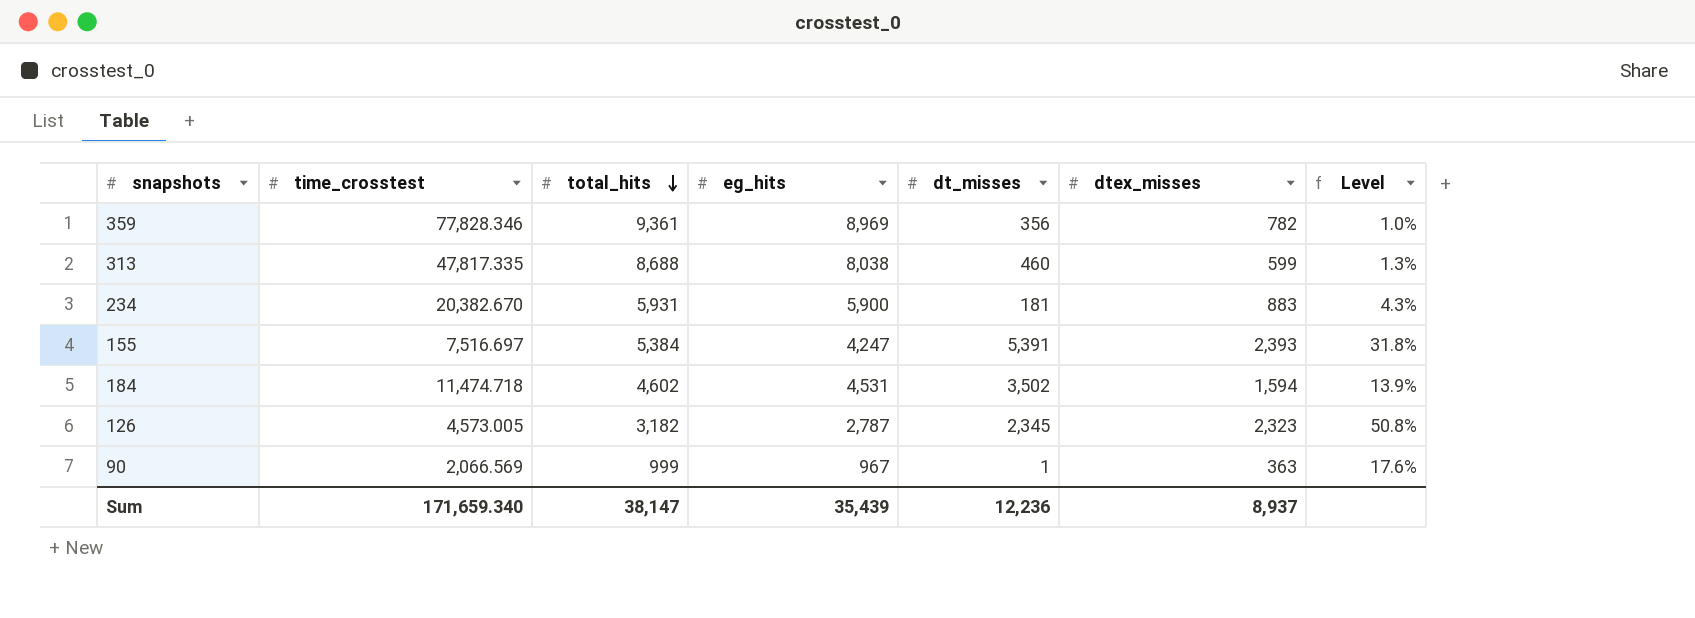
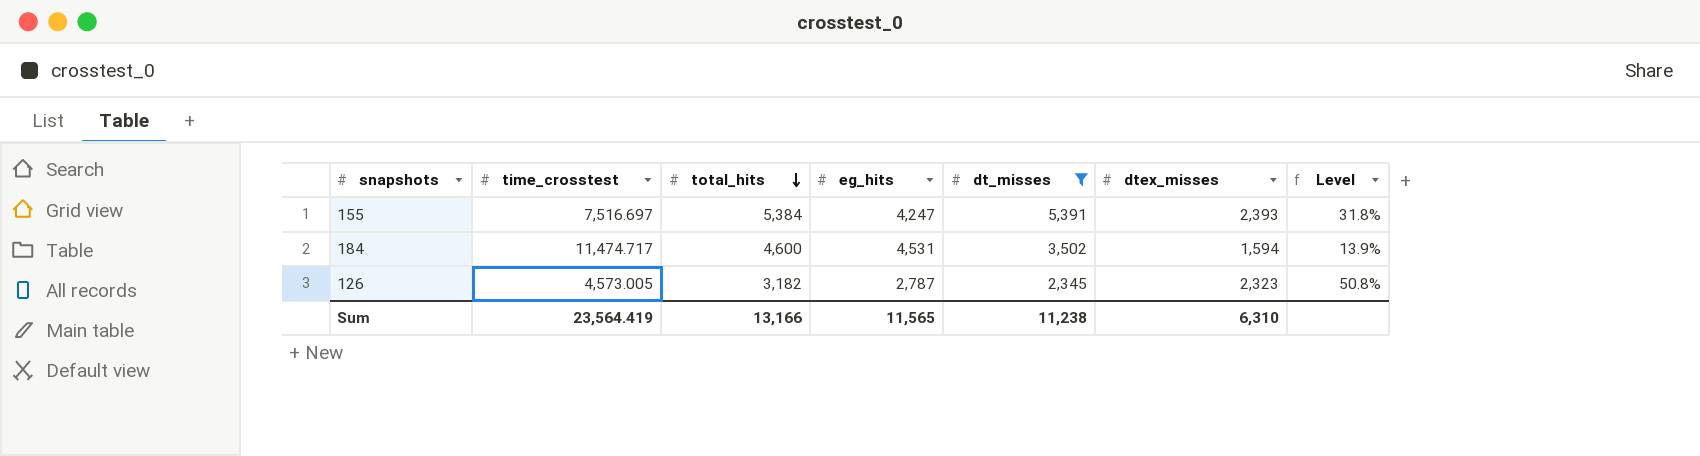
filter: none -> dt_misses >= 2,345
184 | time_crosstest: 11,474.718 -> 11,474.717
184 | total_hits: 4,602 -> 4,600
Sum | time_crosstest: 171,659.340 -> 23,564.419
Sum | total_hits: 38,147 -> 13,166
Sum | eg_hits: 35,439 -> 11,565
Sum | dt_misses: 12,236 -> 11,238
Sum | dtex_misses: 8,937 -> 6,310

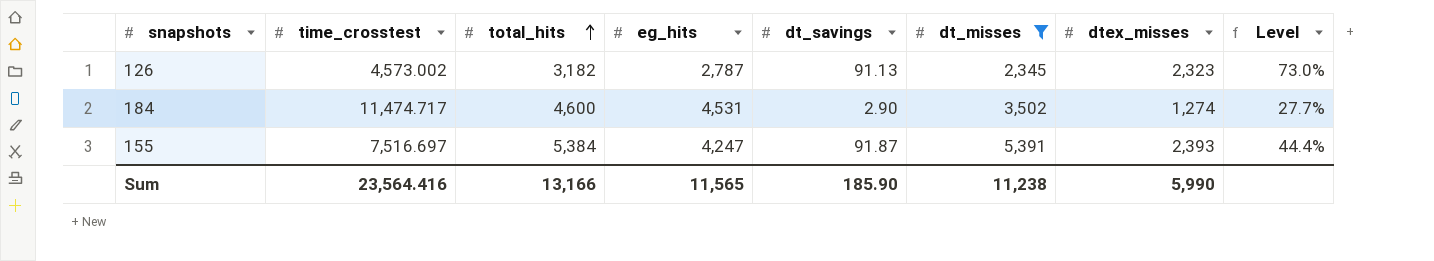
row order: total_hits descending -> total_hits ascending
column dt_savings | position: none -> 5
column Level | formula: [dtex_misses] / [time_crosstest] -> [dtex_misses] / [total_hits]
126 | time_crosstest: 4,573.005 -> 4,573.002
184 | dtex_misses: 1,594 -> 1,274
Sum | time_crosstest: 23,564.419 -> 23,564.416
Sum | dtex_misses: 6,310 -> 5,990

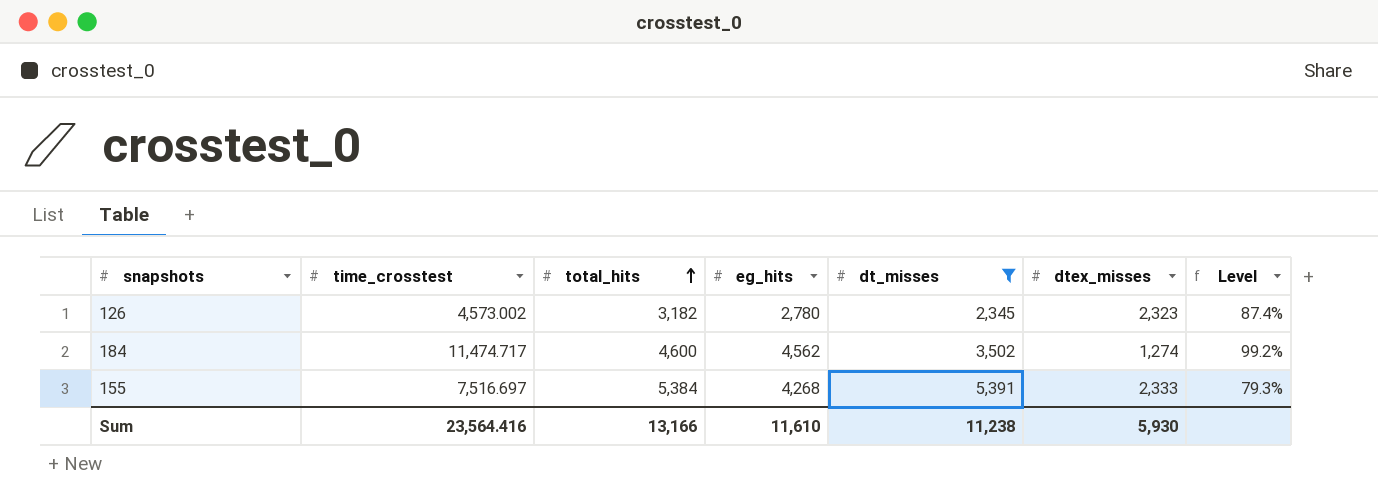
column dt_savings | position: 5 -> none
column Level | formula: [dtex_misses] / [total_hits] -> [eg_hits] / [total_hits]
126 | eg_hits: 2,787 -> 2,780
184 | eg_hits: 4,531 -> 4,562
155 | eg_hits: 4,247 -> 4,268
155 | dtex_misses: 2,393 -> 2,333
Sum | eg_hits: 11,565 -> 11,610
Sum | dtex_misses: 5,990 -> 5,930

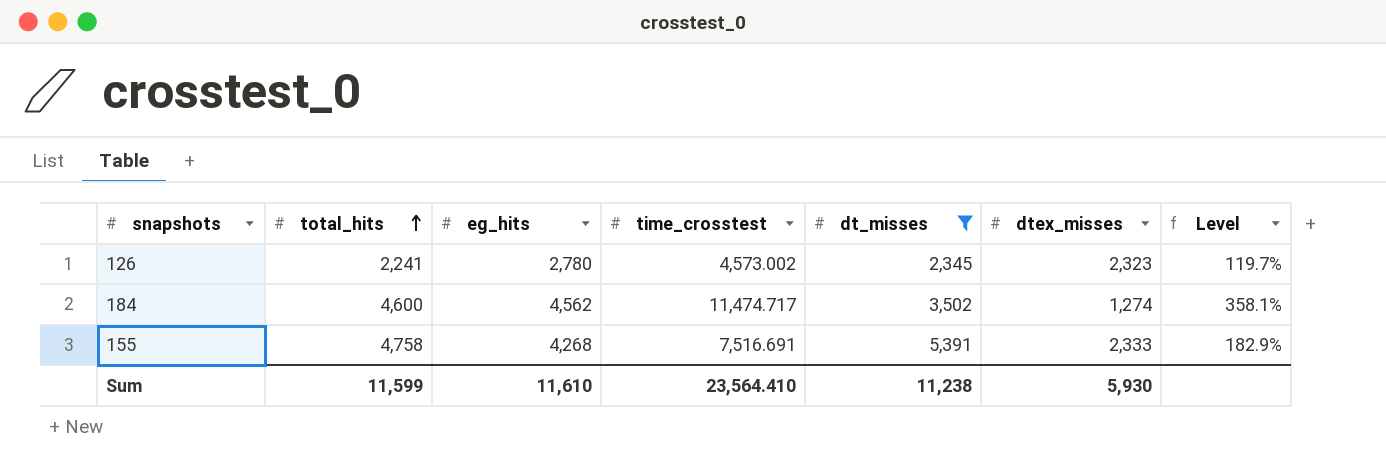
column time_crosstest | position: 2 -> 4
column Level | formula: [eg_hits] / [total_hits] -> [eg_hits] / [dtex_misses]
126 | total_hits: 3,182 -> 2,241
155 | total_hits: 5,384 -> 4,758
155 | time_crosstest: 7,516.697 -> 7,516.691
Sum | total_hits: 13,166 -> 11,599
Sum | time_crosstest: 23,564.416 -> 23,564.410

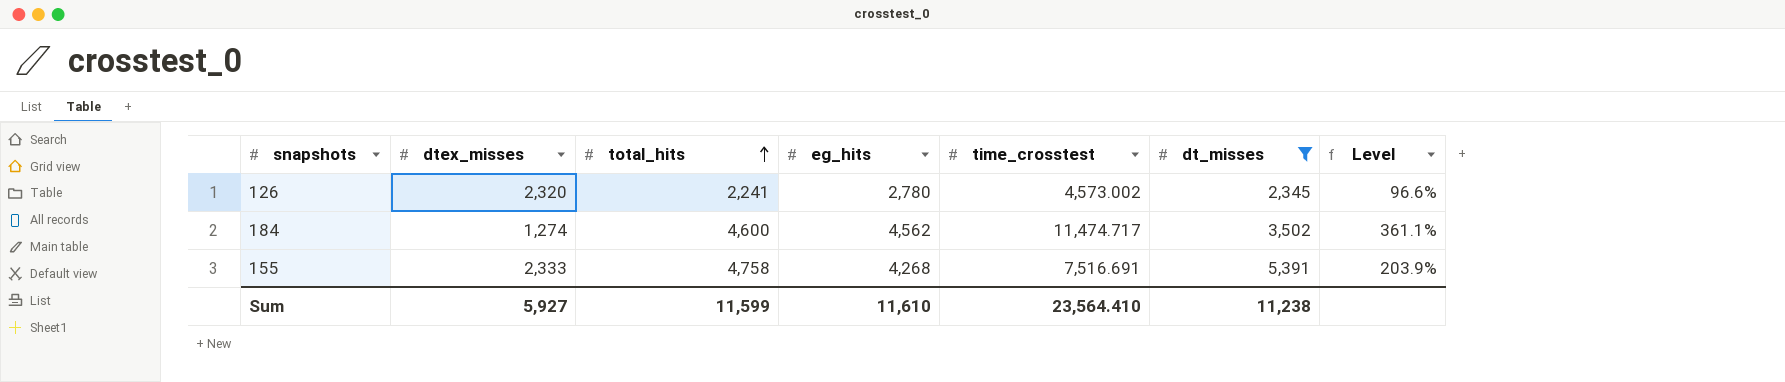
column dtex_misses | position: 6 -> 2
column Level | formula: [eg_hits] / [dtex_misses] -> [total_hits] / [dtex_misses]
126 | dtex_misses: 2,323 -> 2,320
Sum | dtex_misses: 5,930 -> 5,927

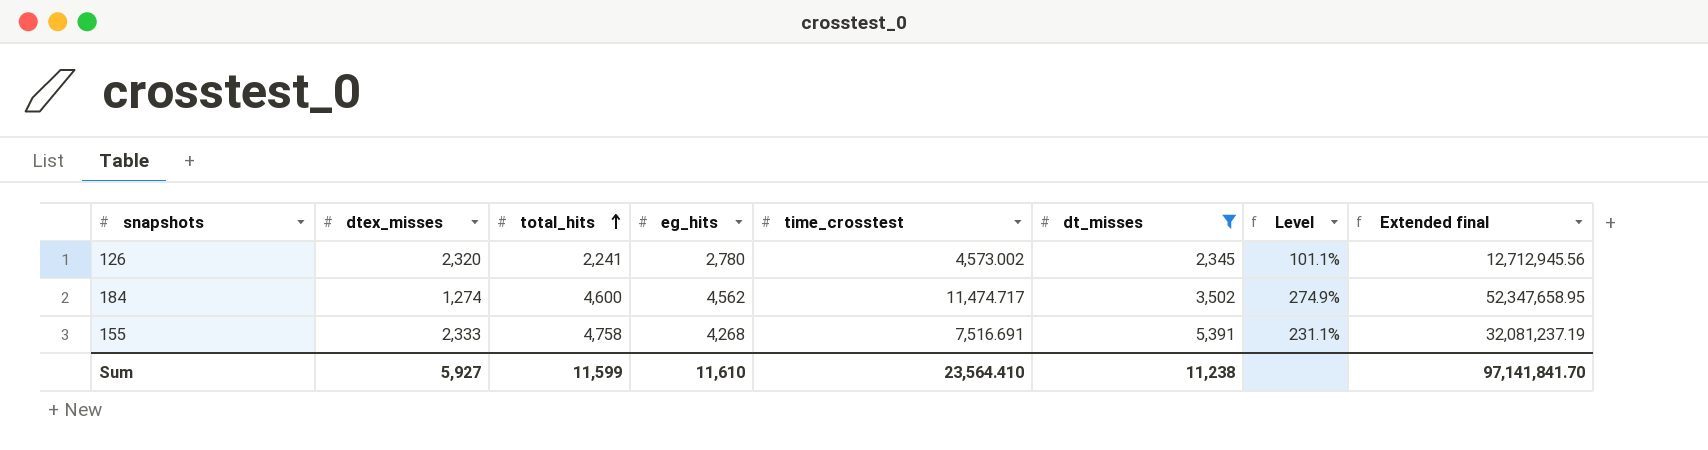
column Level | formula: [total_hits] / [dtex_misses] -> [dt_misses] / [dtex_misses]
column Extended final | formula: none -> [eg_hits] * [time_crosstest]

